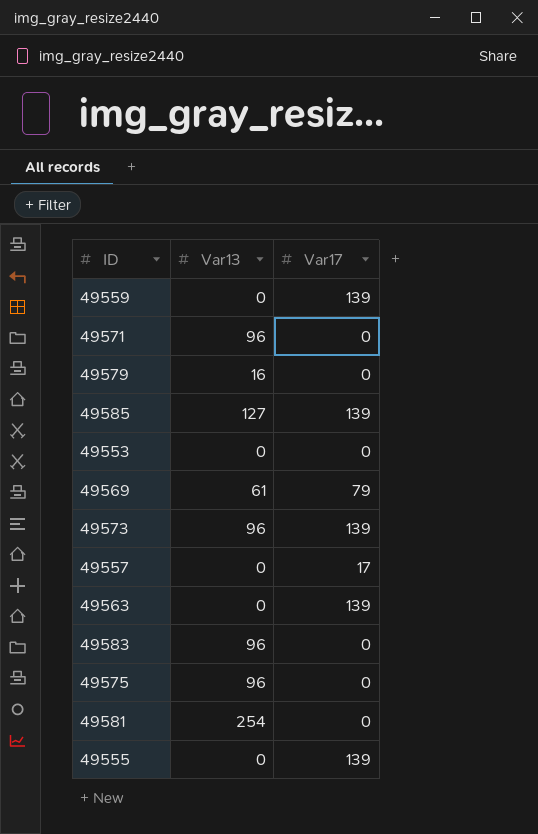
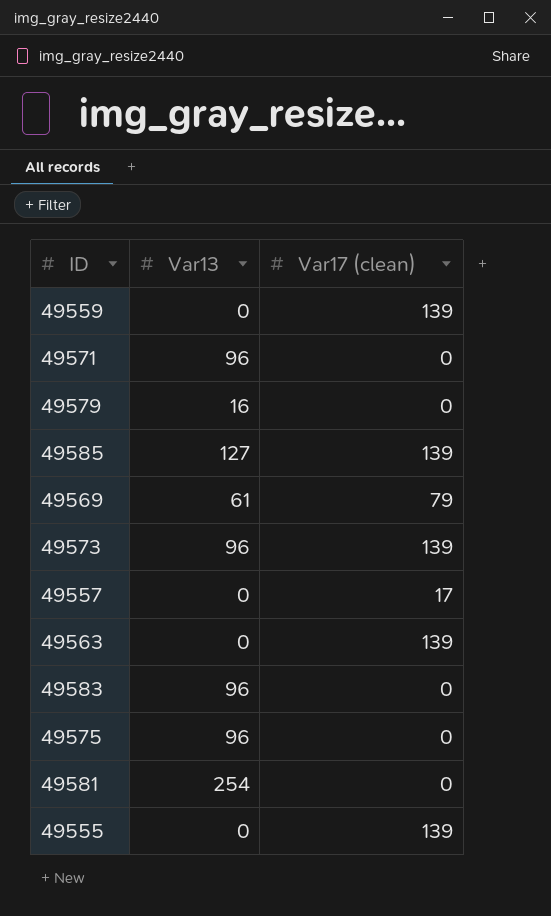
column name: Var17 -> Var17 (clean)
row 49553: 0 | 0 -> none

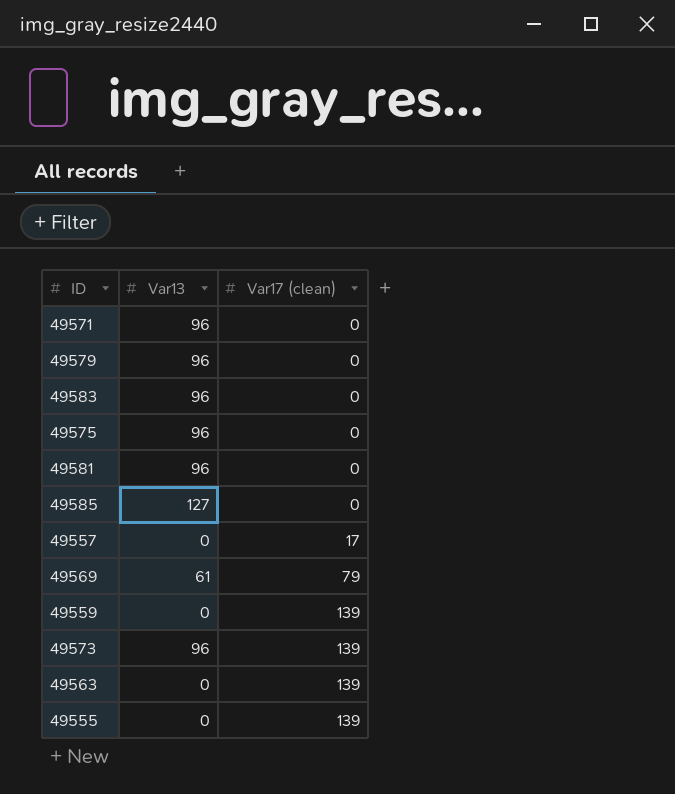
row order: none -> Var17 (clean) ascending
49579 | Var13: 16 -> 96
49581 | Var13: 254 -> 96
49585 | Var17 (clean): 139 -> 0

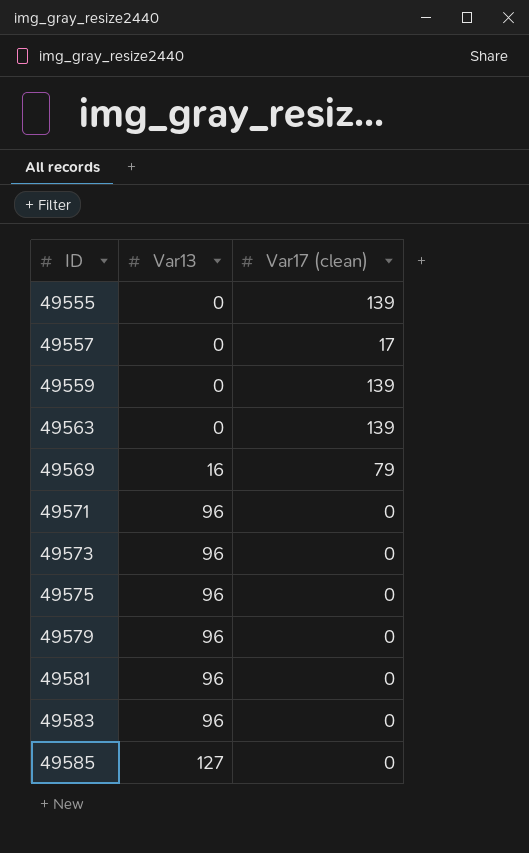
row order: Var17 (clean) ascending -> ID ascending
49569 | Var13: 61 -> 16
49573 | Var17 (clean): 139 -> 0

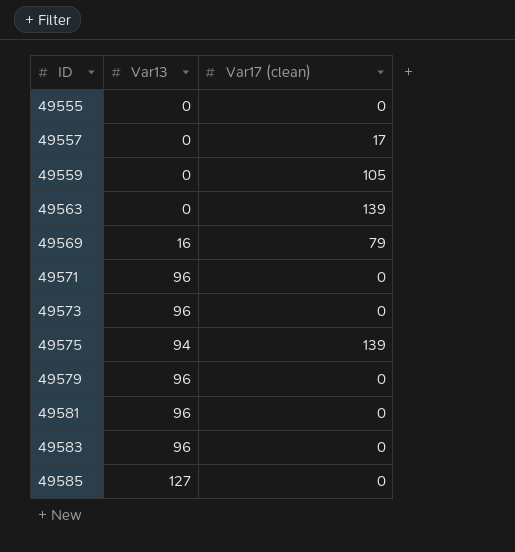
49555 | Var17 (clean): 139 -> 0
49559 | Var17 (clean): 139 -> 105
49575 | Var13: 96 -> 94
49575 | Var17 (clean): 0 -> 139

